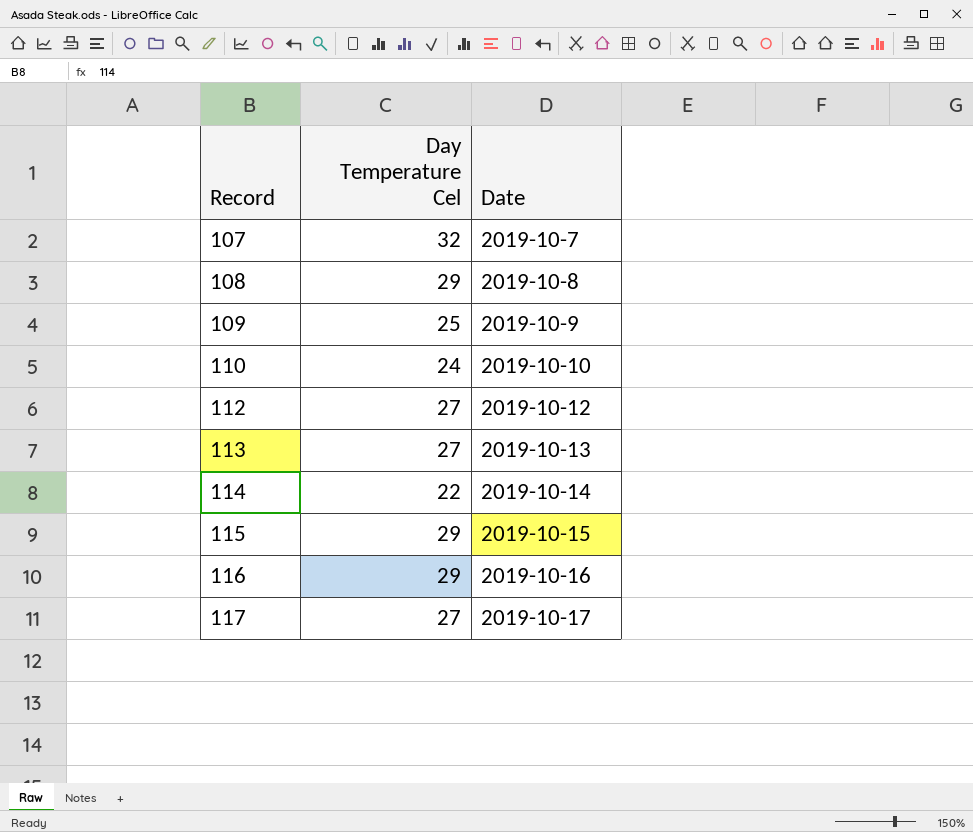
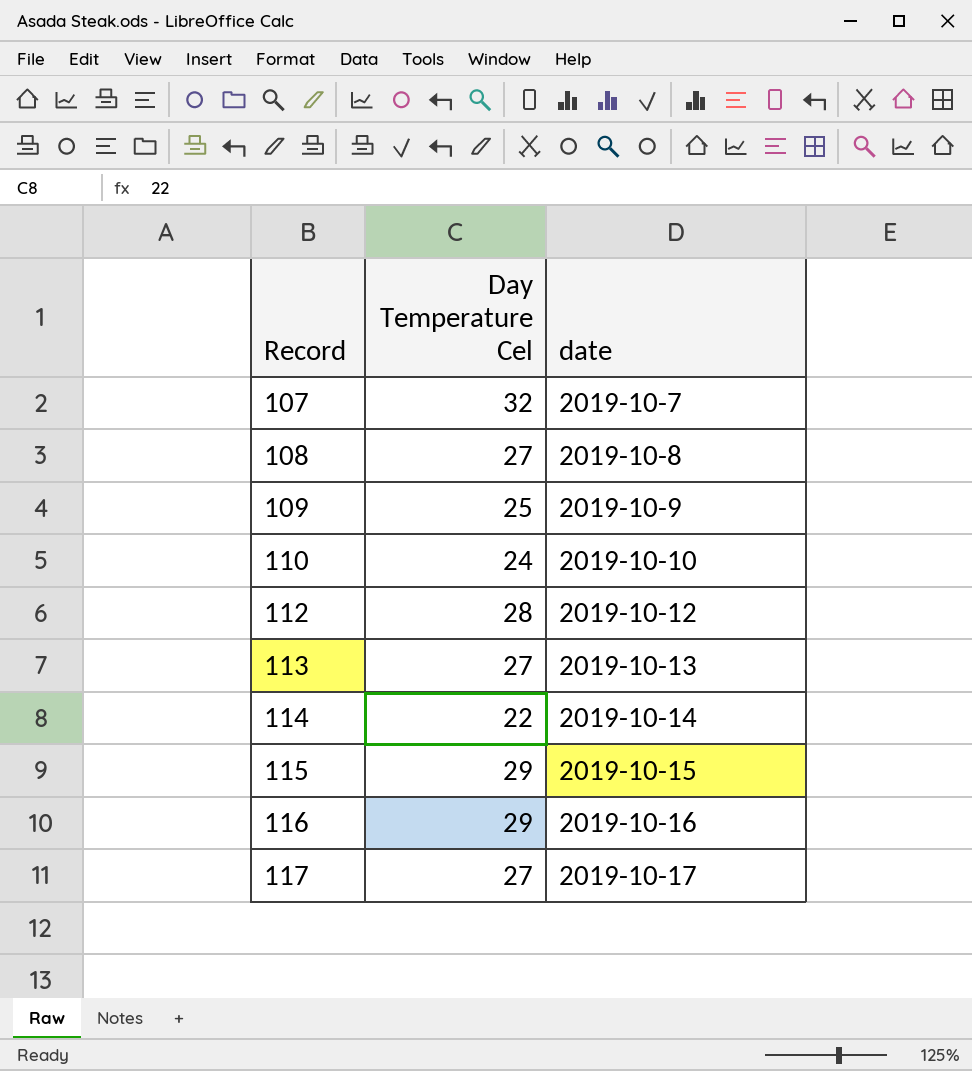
column name: Date -> date
108 | Day Temperature Cel: 29 -> 27
112 | Day Temperature Cel: 27 -> 28

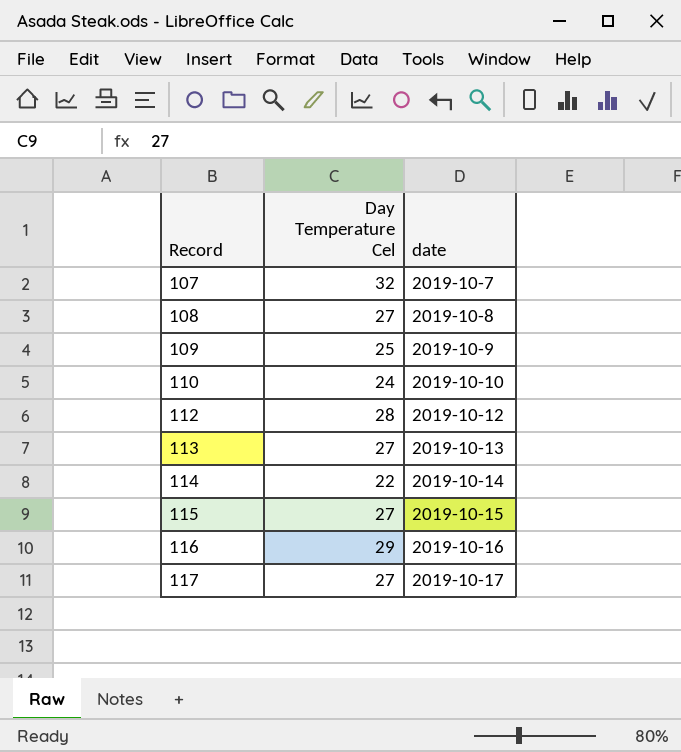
115 | Day Temperature Cel: 29 -> 27

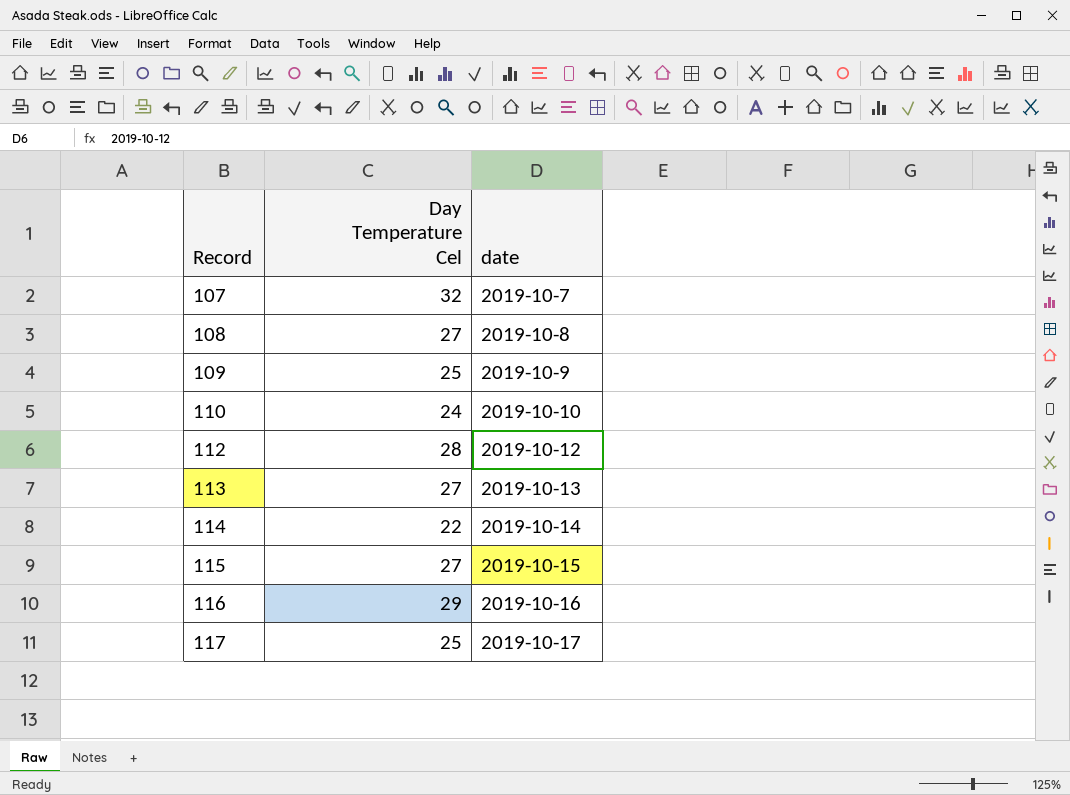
117 | Day Temperature Cel: 27 -> 25

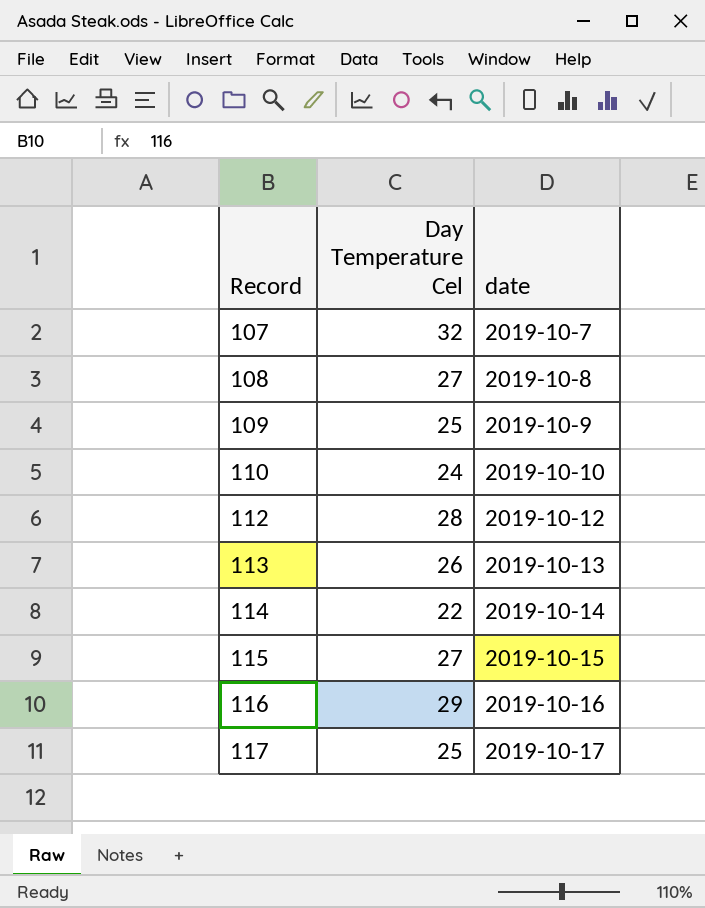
113 | Day Temperature Cel: 27 -> 26

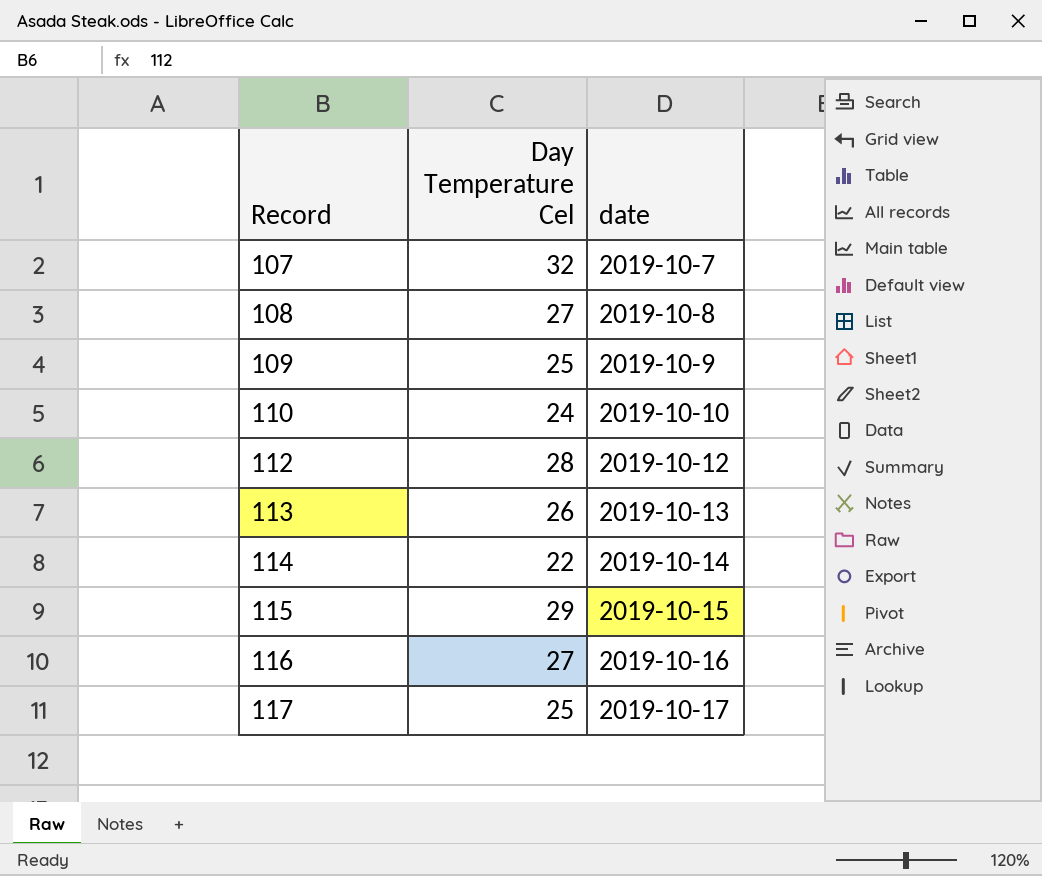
115 | Day Temperature Cel: 27 -> 29
116 | Day Temperature Cel: 29 -> 27

